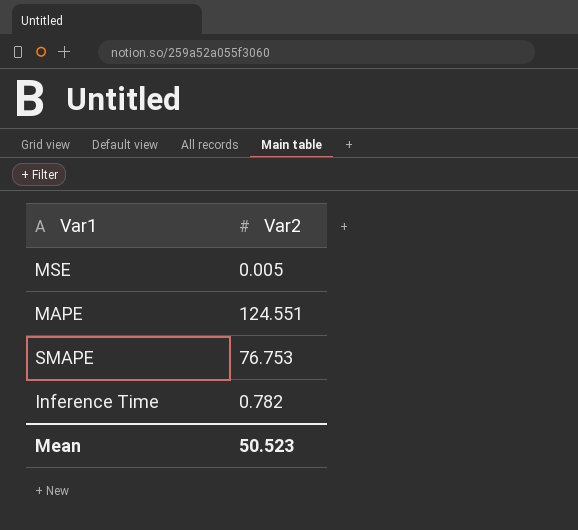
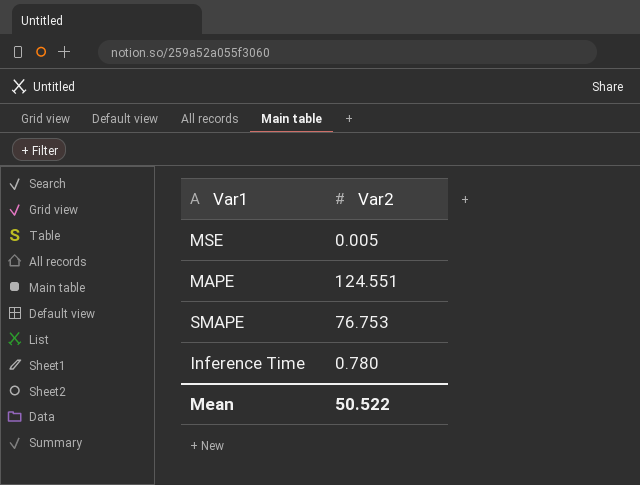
Inference Time | Var2: 0.782 -> 0.780
Mean | Var2: 50.523 -> 50.522

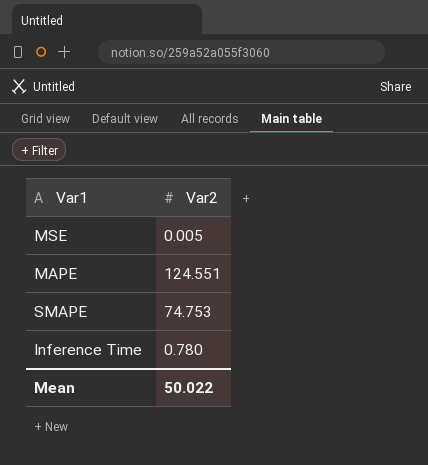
SMAPE | Var2: 76.753 -> 74.753
Mean | Var2: 50.522 -> 50.022

